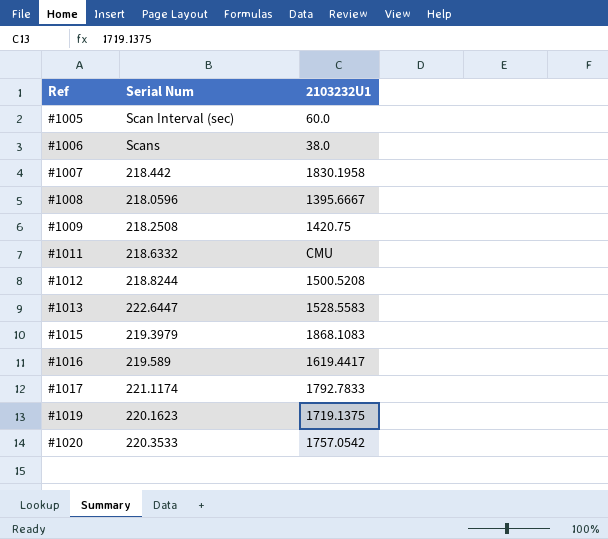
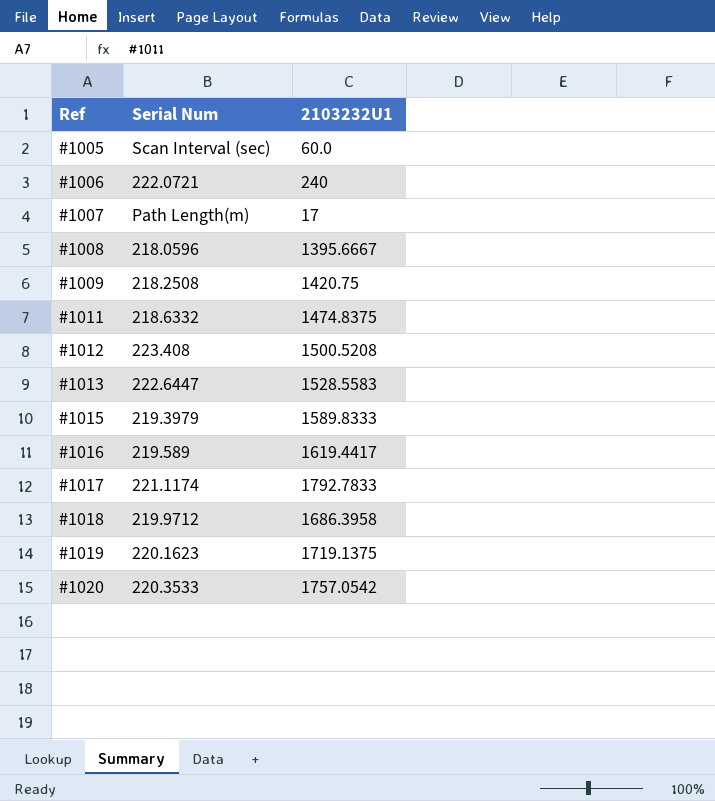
#1006 | Serial Num: Scans -> 222.0721
#1006 | 2103232U1: 38.0 -> 240
#1007 | Serial Num: 218.442 -> Path Length(m)
#1007 | 2103232U1: 1830.1958 -> 17
#1011 | 2103232U1: CMU -> 1474.8375
#1012 | Serial Num: 218.8244 -> 223.408
#1015 | 2103232U1: 1868.1083 -> 1589.8333
row #1018: none -> 219.9712 | 1686.3958

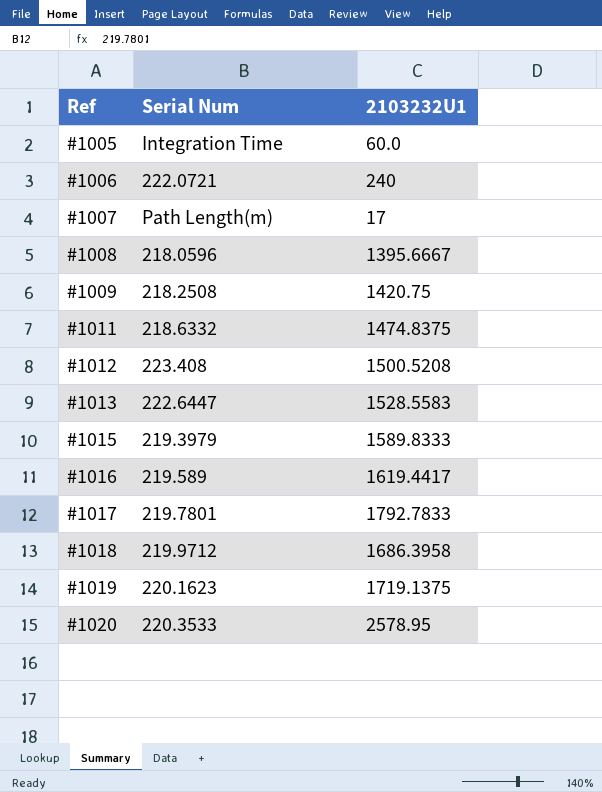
#1005 | Serial Num: Scan Interval (sec) -> Integration Time
#1017 | Serial Num: 221.1174 -> 219.7801
#1020 | 2103232U1: 1757.0542 -> 2578.95

